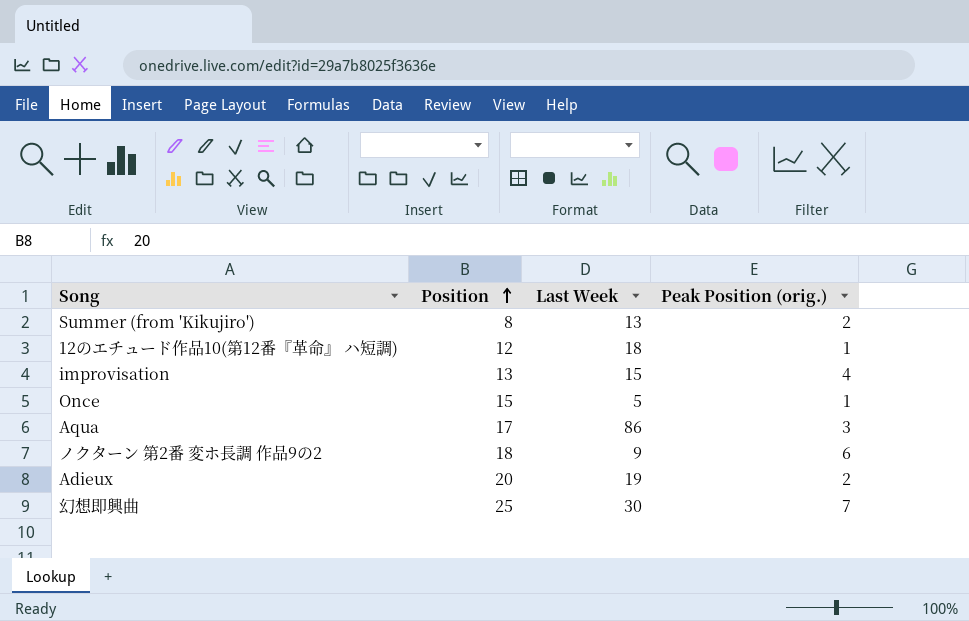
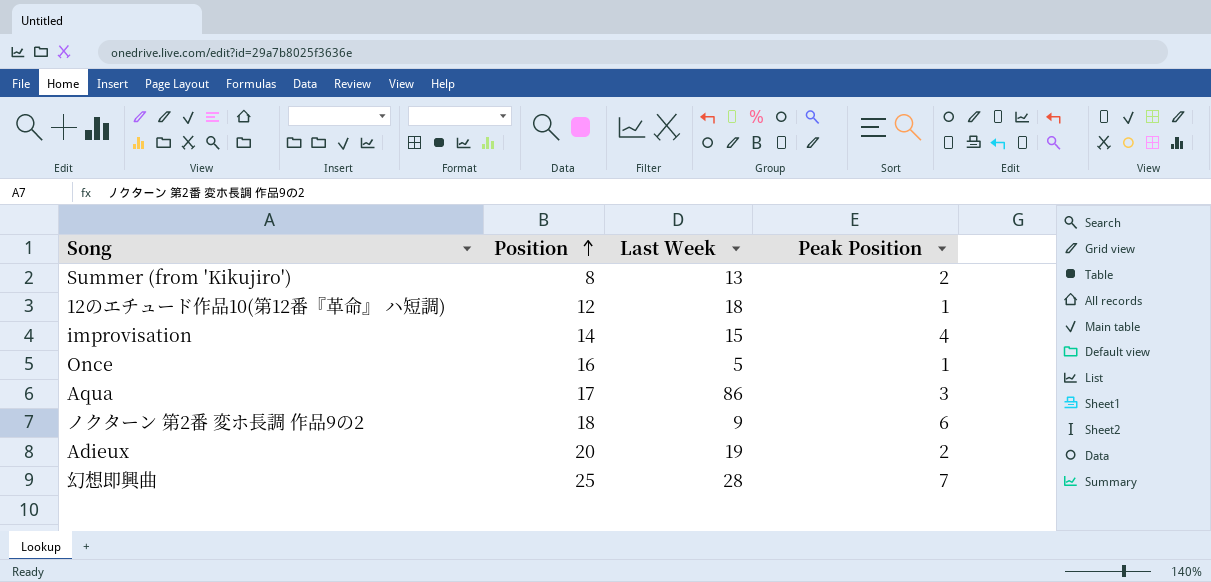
column name: Peak Position (orig.) -> Peak Position
improvisation | Position: 13 -> 14
Once | Position: 15 -> 16
幻想即興曲 | Last Week: 30 -> 28

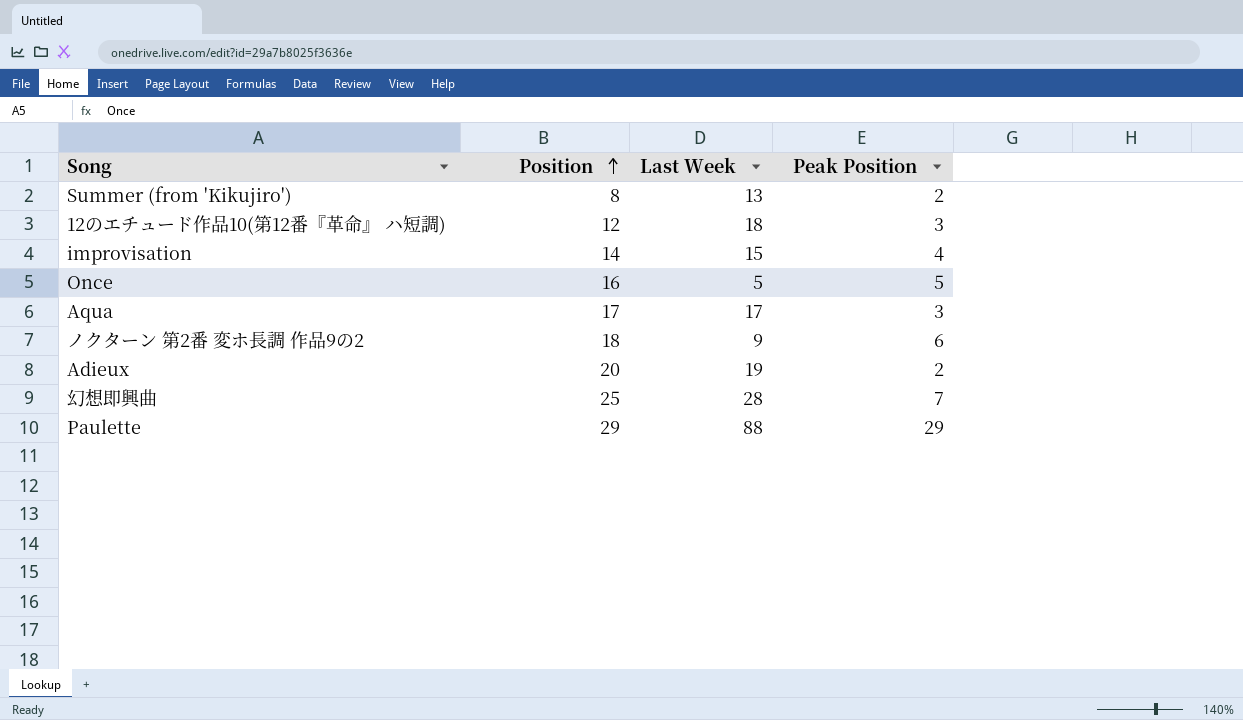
12のエチュード作品10(第12番『革命』 ハ短調) | Peak Position: 1 -> 3
Once | Peak Position: 1 -> 5
Aqua | Last Week: 86 -> 17
row Paulette: none -> 29 | 88 | 29

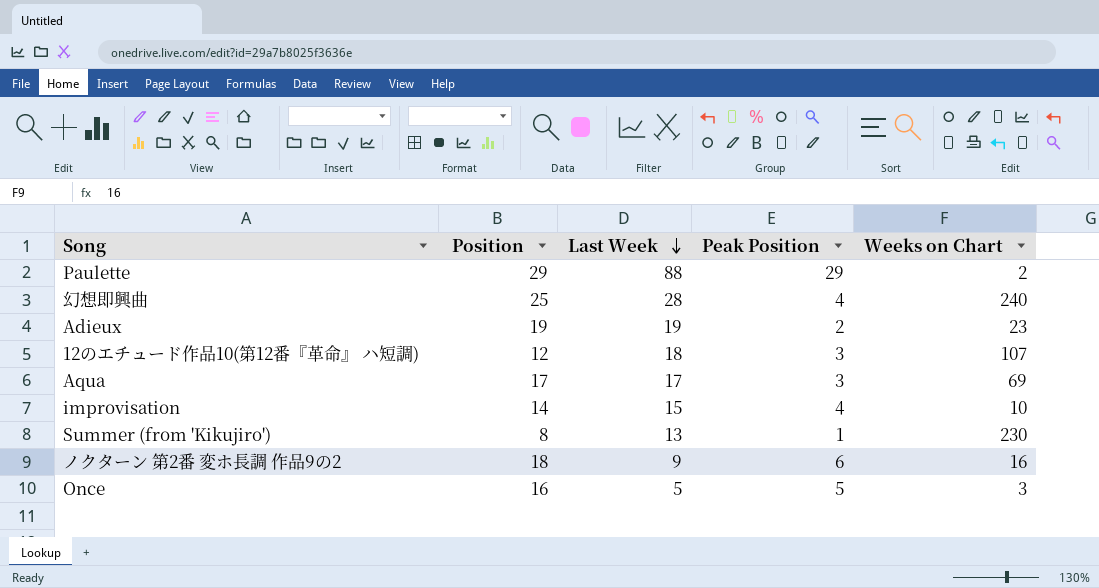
row order: Position ascending -> Last Week descending
column Weeks on Chart | position: none -> 5
幻想即興曲 | Peak Position: 7 -> 4
Adieux | Position: 20 -> 19
Summer (from 'Kikujiro') | Peak Position: 2 -> 1

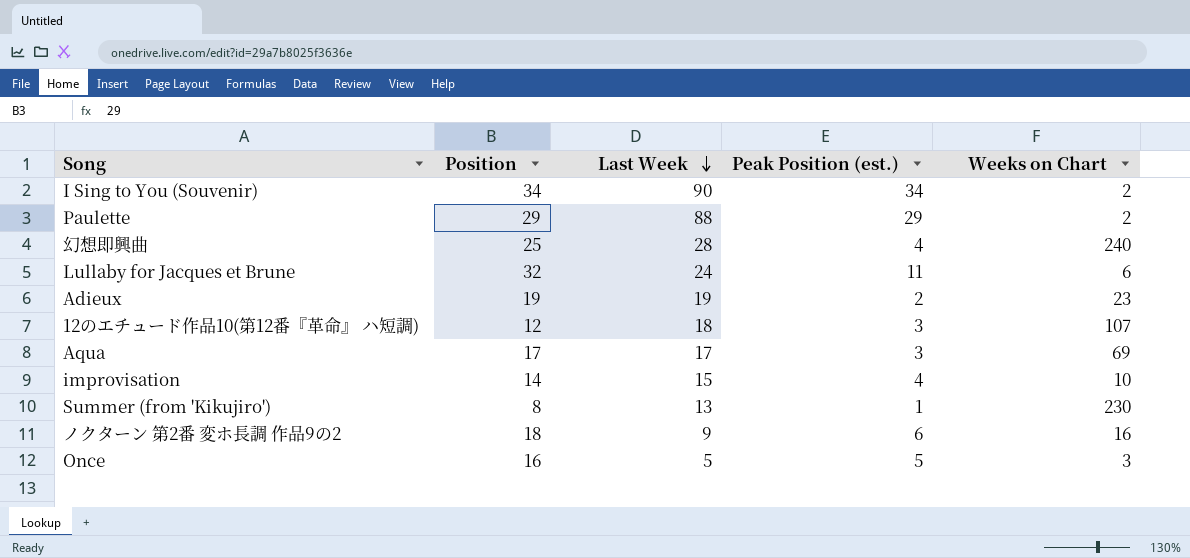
column name: Peak Position -> Peak Position (est.)
row I Sing to You (Souvenir): none -> 34 | 90 | 34 | 2
row Lullaby for Jacques et Brune: none -> 32 | 24 | 11 | 6

